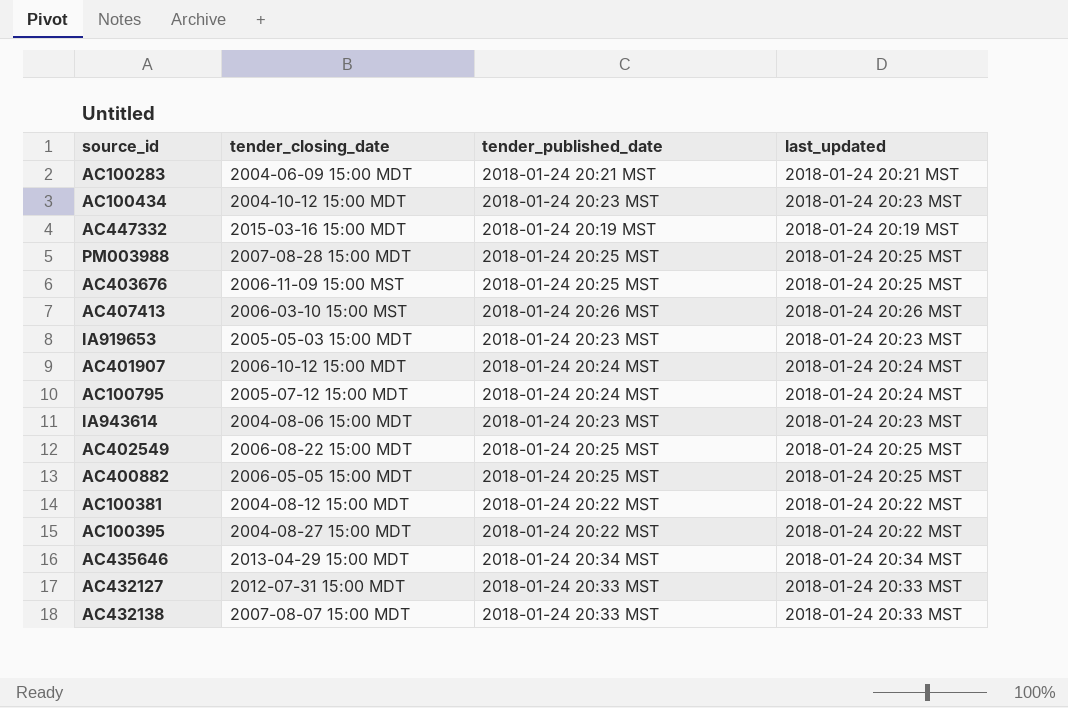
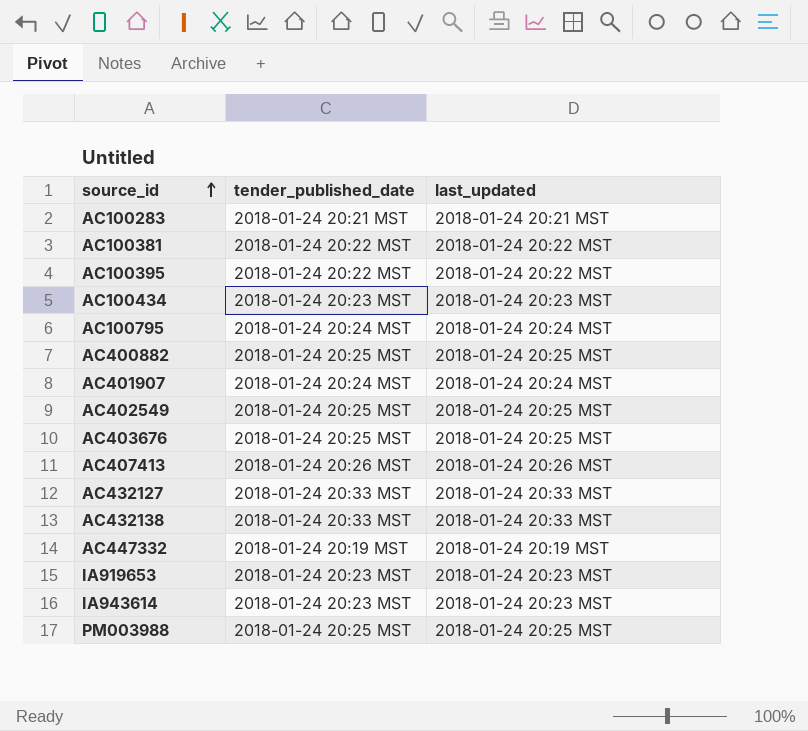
row order: none -> source_id ascending
column tender_closing_date | position: 2 -> none
row AC435646: 2013-04-29 15:00 MDT | 2018-01-24 20:34 MST | 2018-01-24 20:34 MST -> none

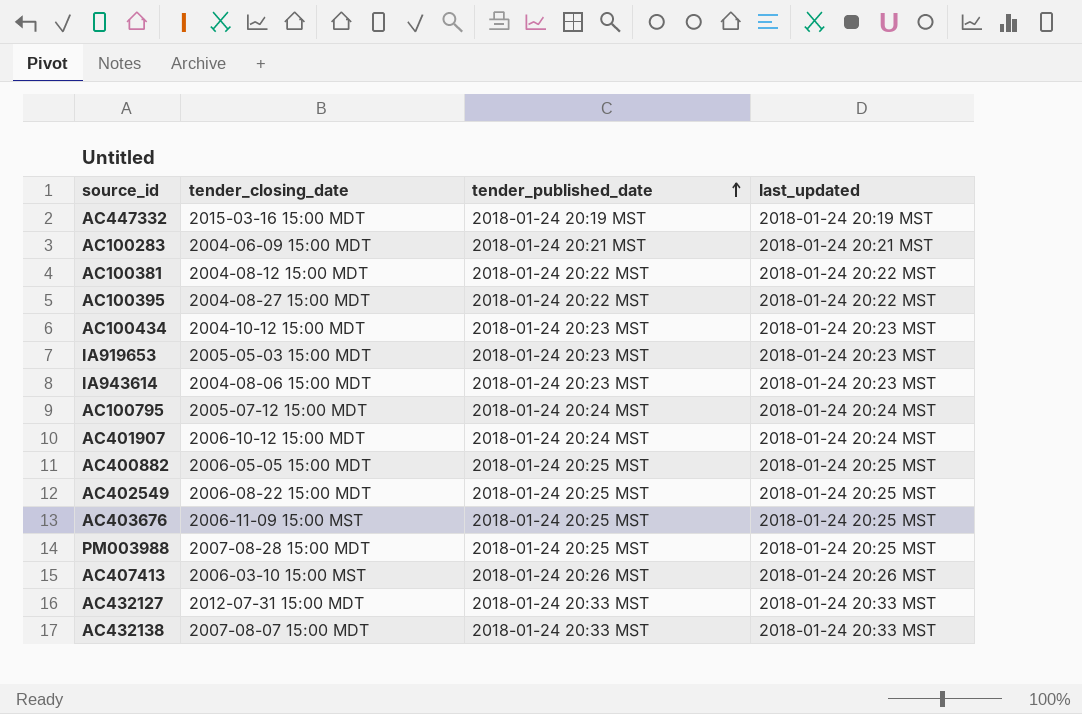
row order: source_id ascending -> tender_published_date ascending
column tender_closing_date | position: none -> 2

